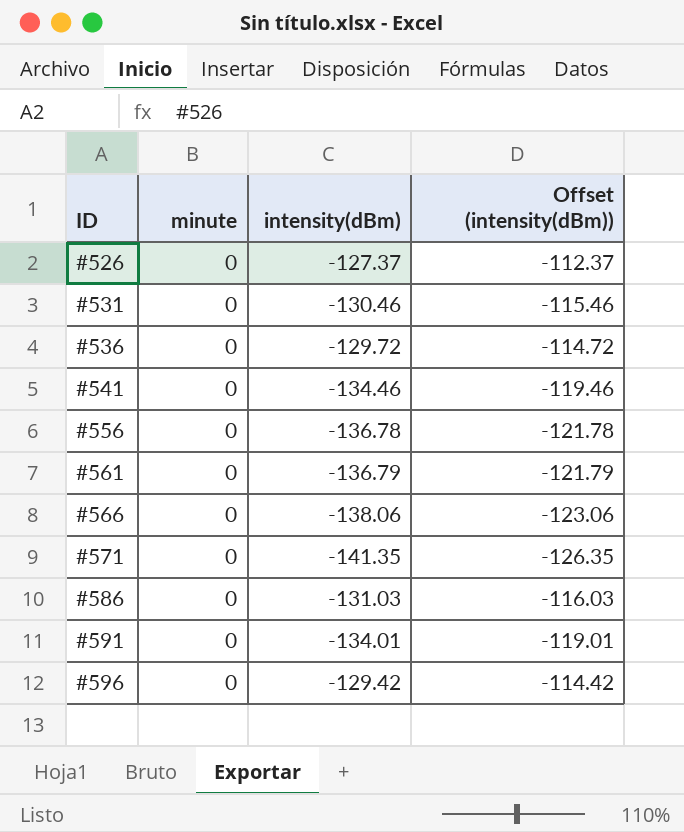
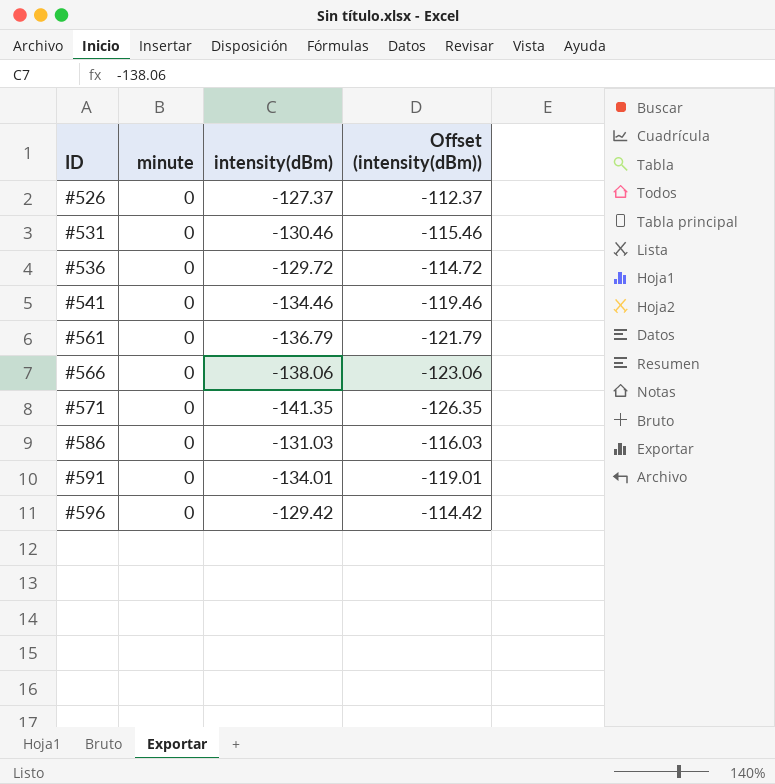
row #556: 0 | -136.78 | -121.78 -> none

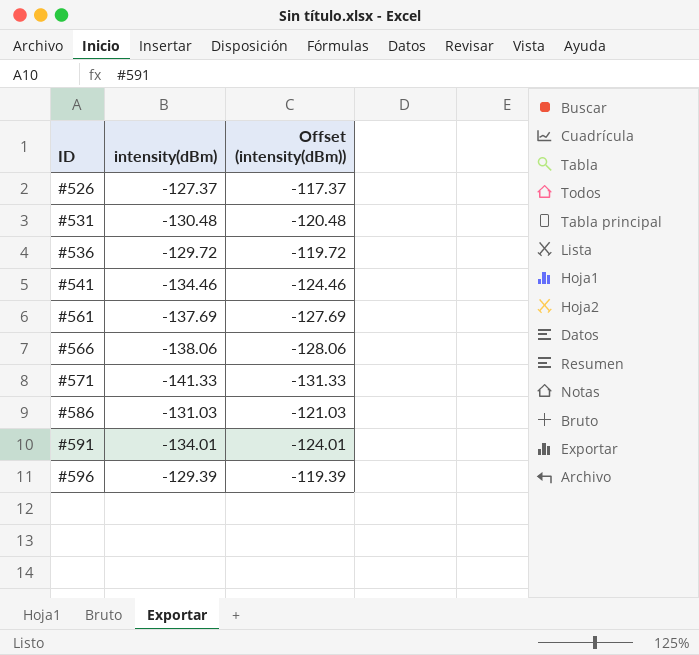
column minute | position: 2 -> none
column Offset (intensity(dBm)) | formula: [intensity(dBm)] + 15 -> [intensity(dBm)] + 10
#531 | intensity(dBm): -130.46 -> -130.48
#561 | intensity(dBm): -136.79 -> -137.69
#571 | intensity(dBm): -141.35 -> -141.33
#596 | intensity(dBm): -129.42 -> -129.39

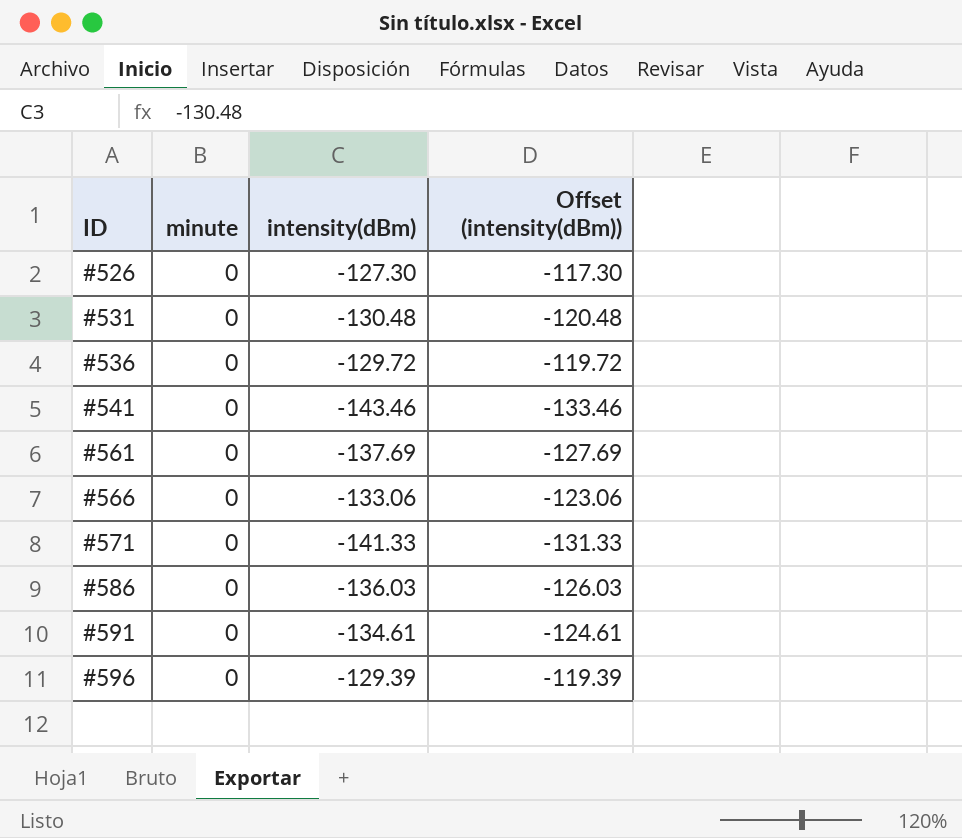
column minute | position: none -> 2
#526 | intensity(dBm): -127.37 -> -127.30
#526 | Offset (intensity(dBm)): -117.37 -> -117.30
#541 | intensity(dBm): -134.46 -> -143.46
#541 | Offset (intensity(dBm)): -124.46 -> -133.46
#566 | intensity(dBm): -138.06 -> -133.06
#566 | Offset (intensity(dBm)): -128.06 -> -123.06
#586 | intensity(dBm): -131.03 -> -136.03
#586 | Offset (intensity(dBm)): -121.03 -> -126.03
#591 | intensity(dBm): -134.01 -> -134.61
#591 | Offset (intensity(dBm)): -124.01 -> -124.61

